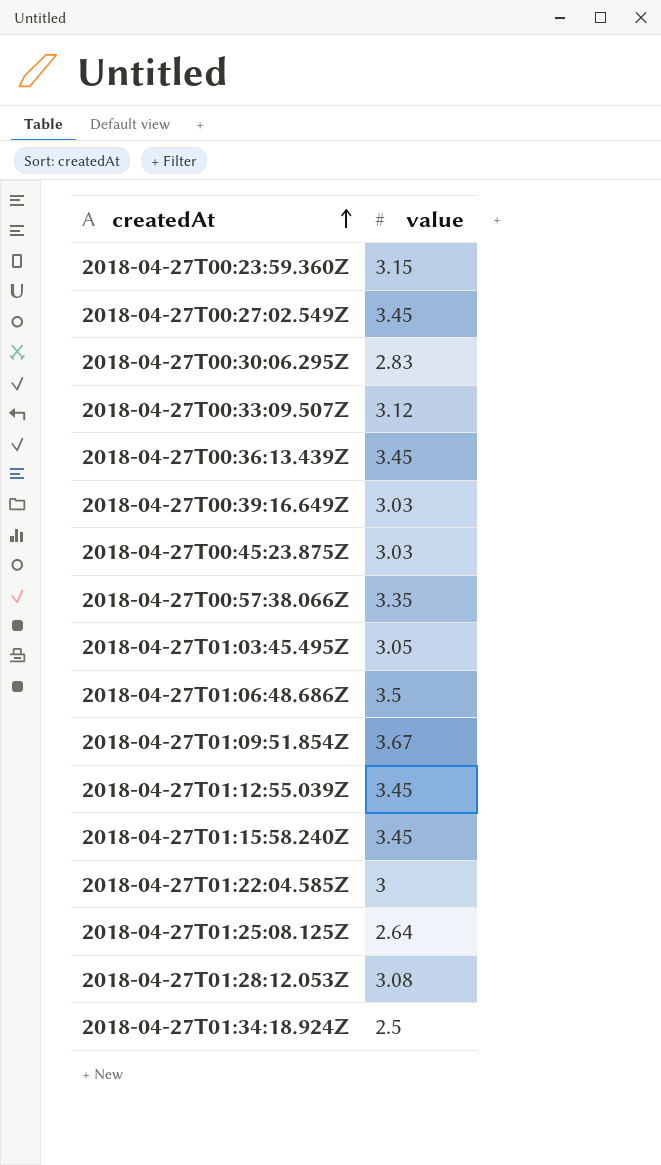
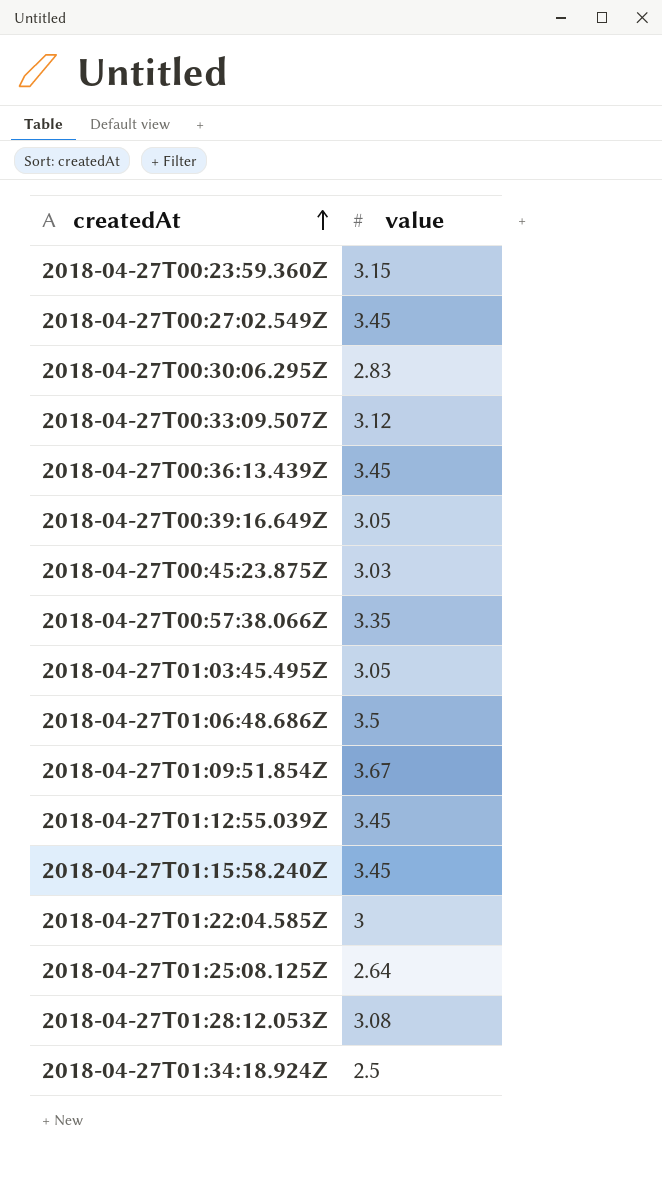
2018-04-27T00:39:16.649Z | value: 3.03 -> 3.05

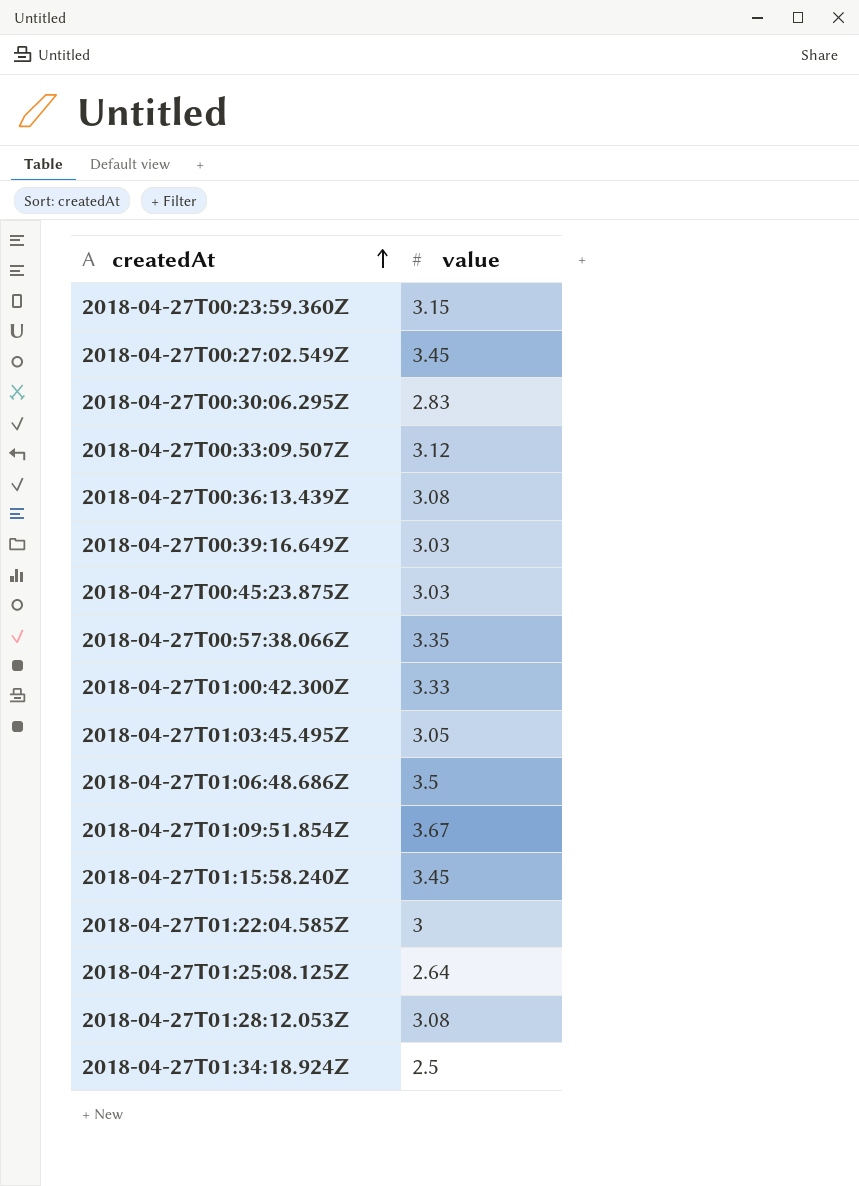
row 2018-04-27T01:12:55.039Z: 3.45 -> none
2018-04-27T00:36:13.439Z | value: 3.45 -> 3.08
2018-04-27T00:39:16.649Z | value: 3.05 -> 3.03
row 2018-04-27T01:00:42.300Z: none -> 3.33

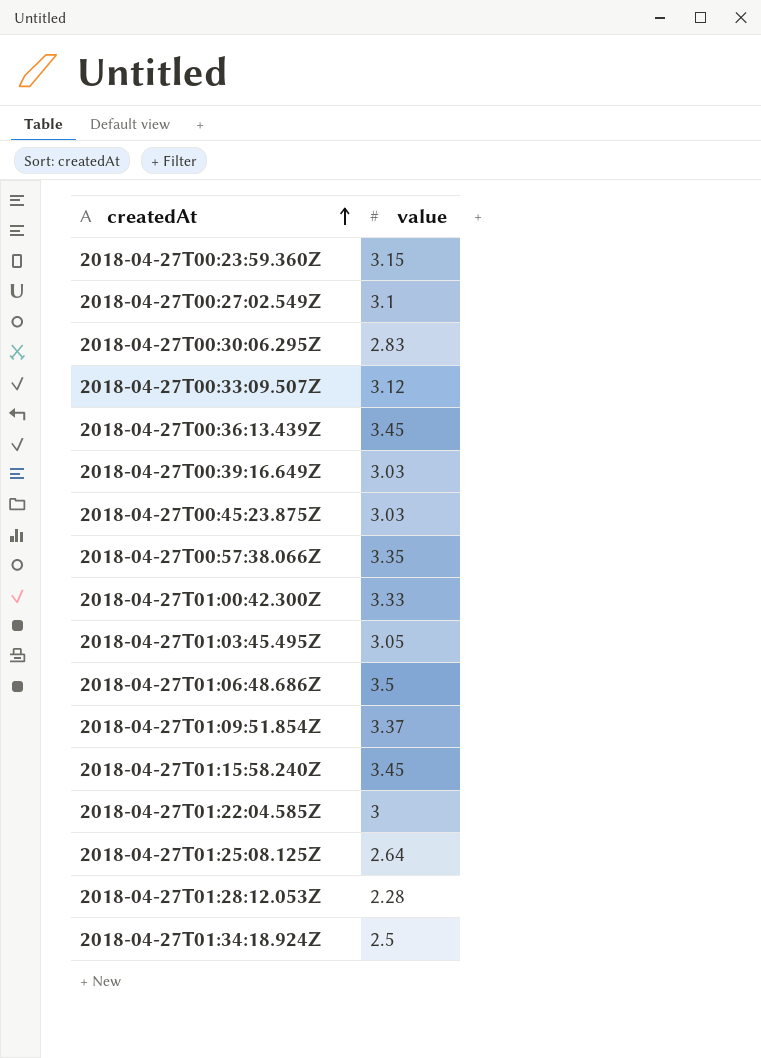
2018-04-27T00:27:02.549Z | value: 3.45 -> 3.1
2018-04-27T00:36:13.439Z | value: 3.08 -> 3.45
2018-04-27T01:09:51.854Z | value: 3.67 -> 3.37
2018-04-27T01:28:12.053Z | value: 3.08 -> 2.28

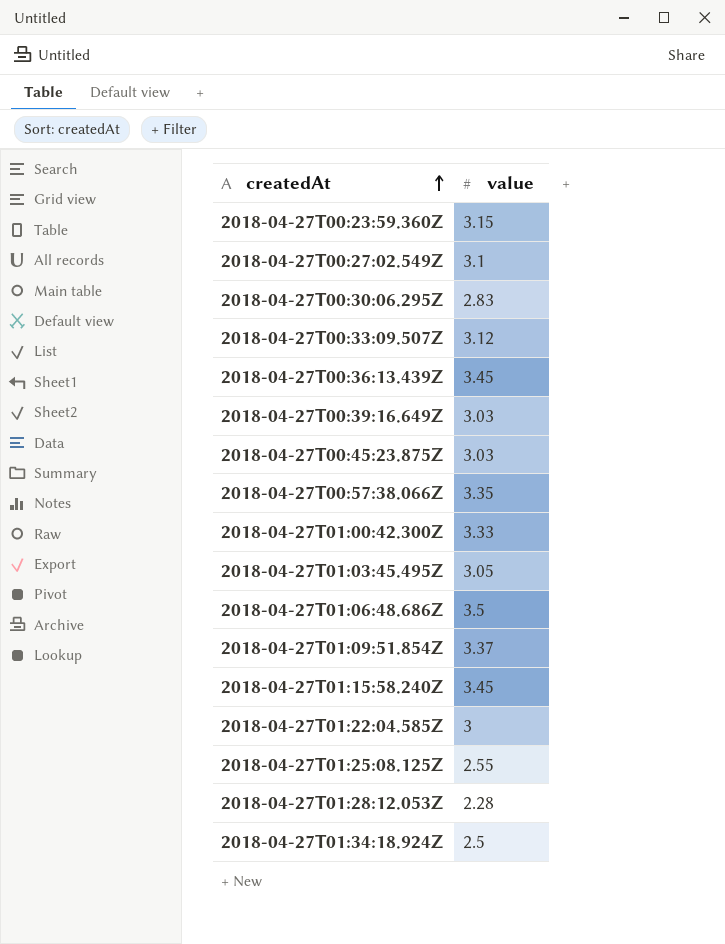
2018-04-27T01:25:08.125Z | value: 2.64 -> 2.55

